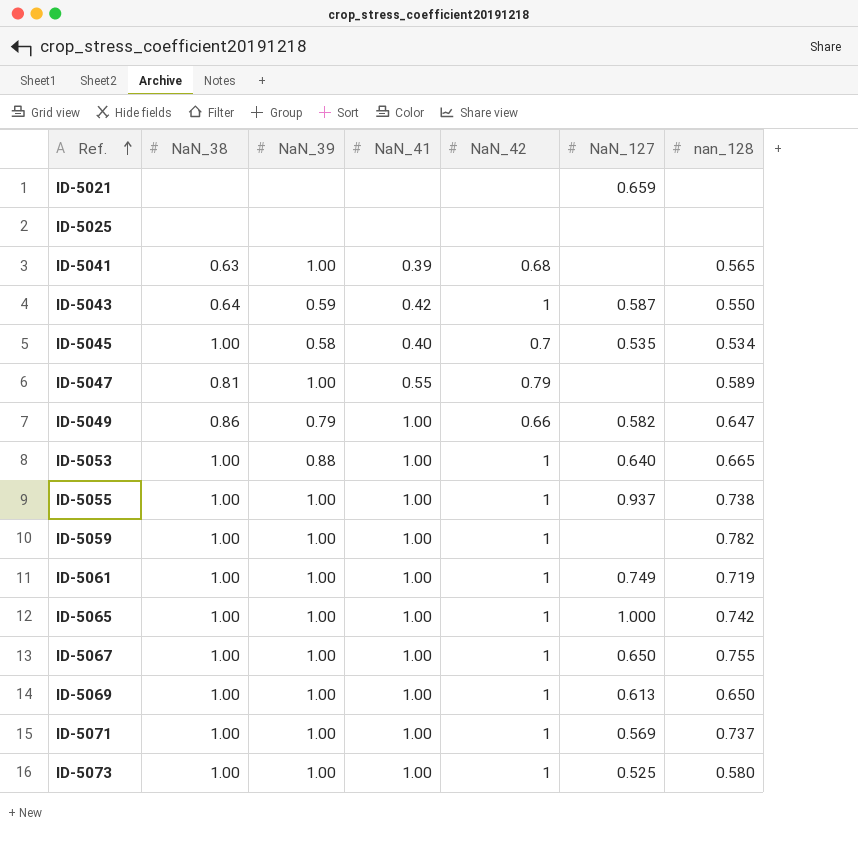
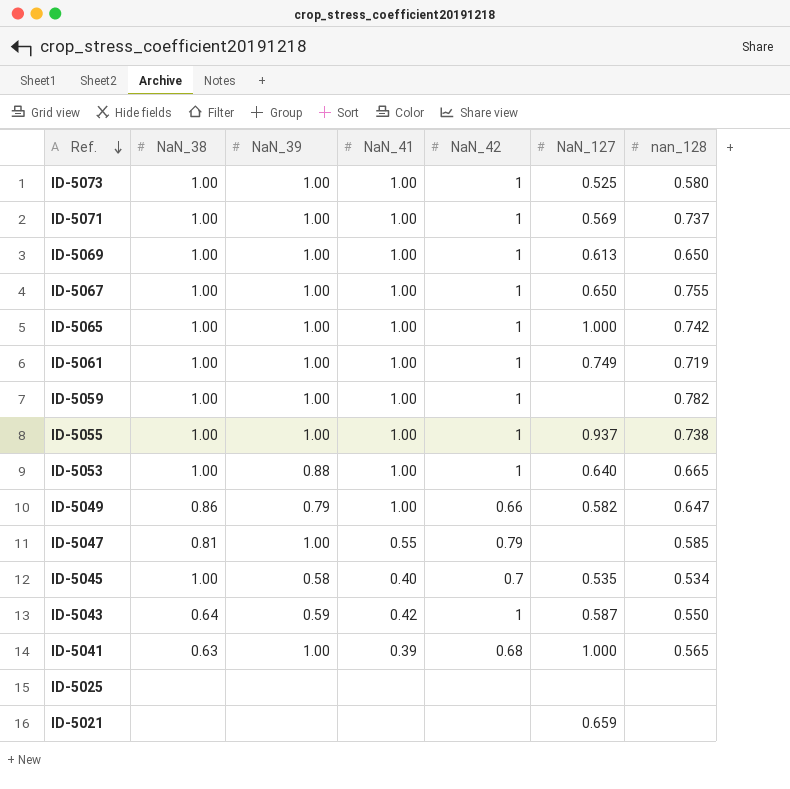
row order: Ref. ascending -> Ref. descending
ID-5047 | nan_128: 0.589 -> 0.585
ID-5041 | NaN_127: none -> 1.000

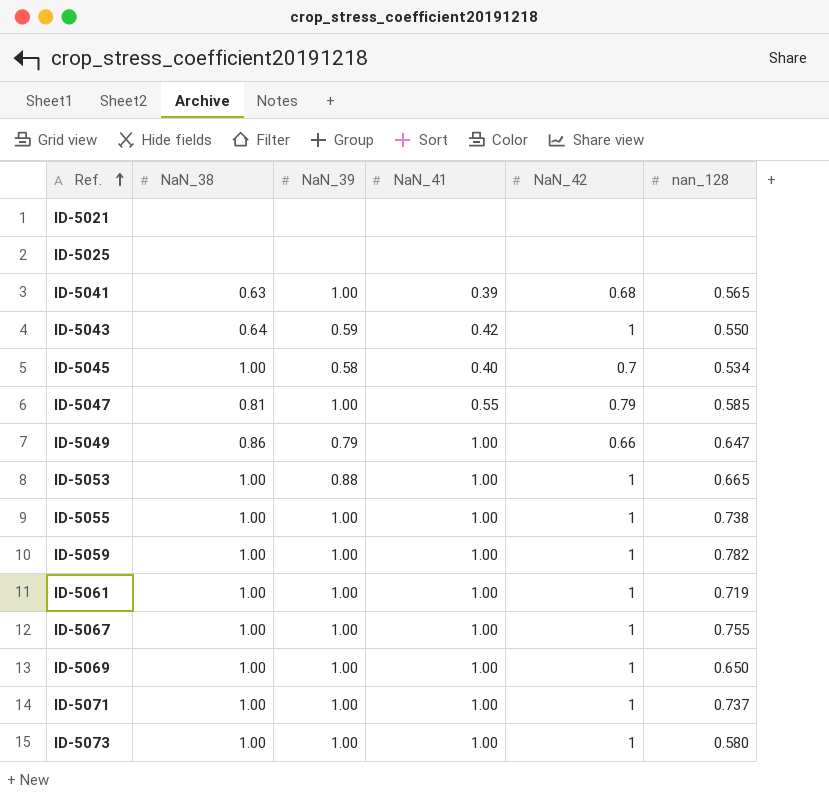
row order: Ref. descending -> Ref. ascending
column NaN_127 | position: 6 -> none
row ID-5065: 1.00 | 1.00 | 1.00 | 1 | 1.000 | 0.742 -> none

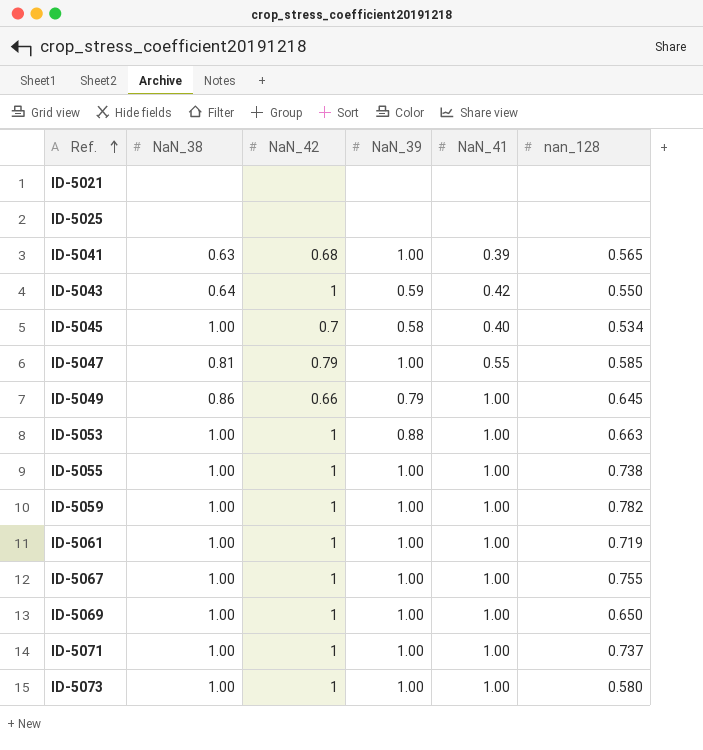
column NaN_42 | position: 5 -> 3
ID-5049 | nan_128: 0.647 -> 0.645
ID-5053 | nan_128: 0.665 -> 0.663

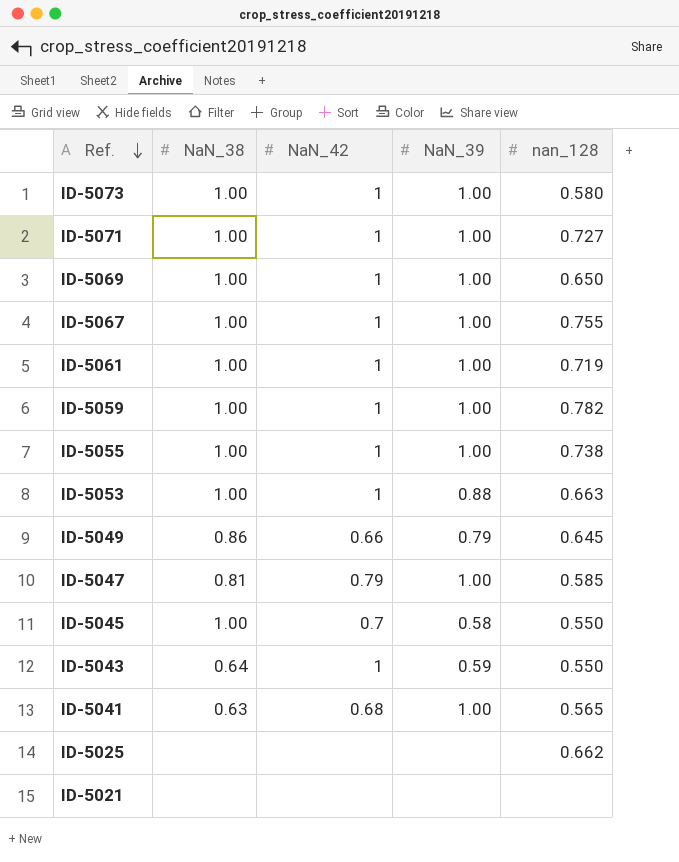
row order: Ref. ascending -> Ref. descending
column NaN_41 | position: 5 -> none
ID-5071 | nan_128: 0.737 -> 0.727
ID-5045 | nan_128: 0.534 -> 0.550
ID-5025 | nan_128: none -> 0.662

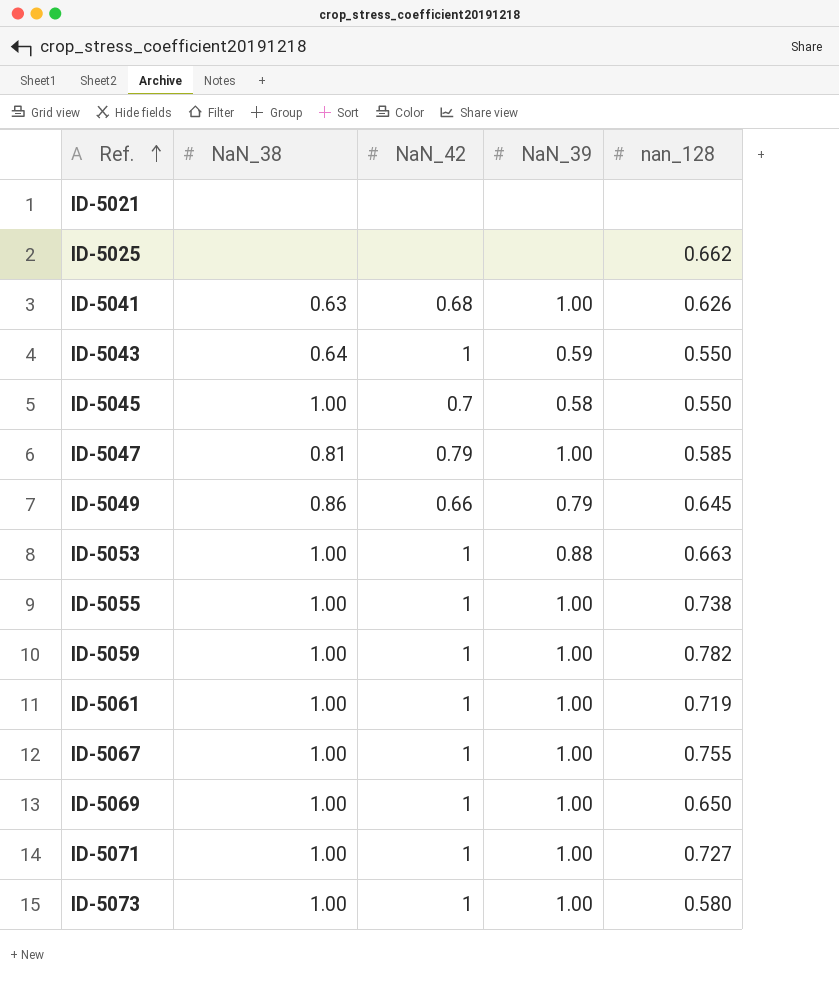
row order: Ref. descending -> Ref. ascending
ID-5041 | nan_128: 0.565 -> 0.626

